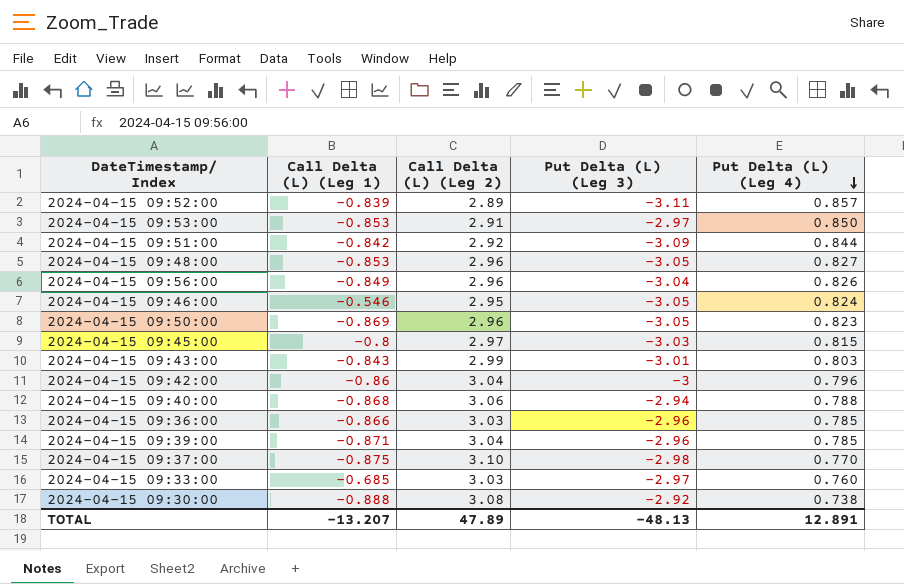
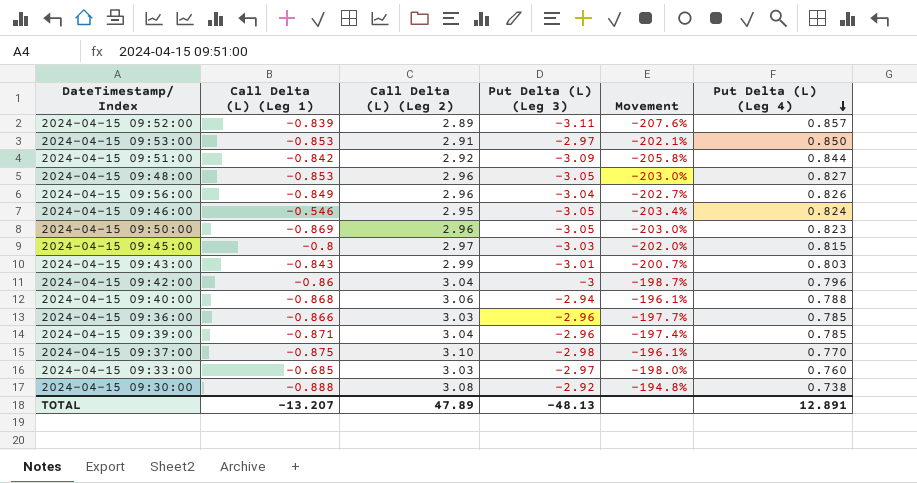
column Movement | formula: none -> ([Put Delta (L) (Leg 3)] - [Call Delta (L) (Leg 2)]) / [Call Delta (L) (Leg 2)]

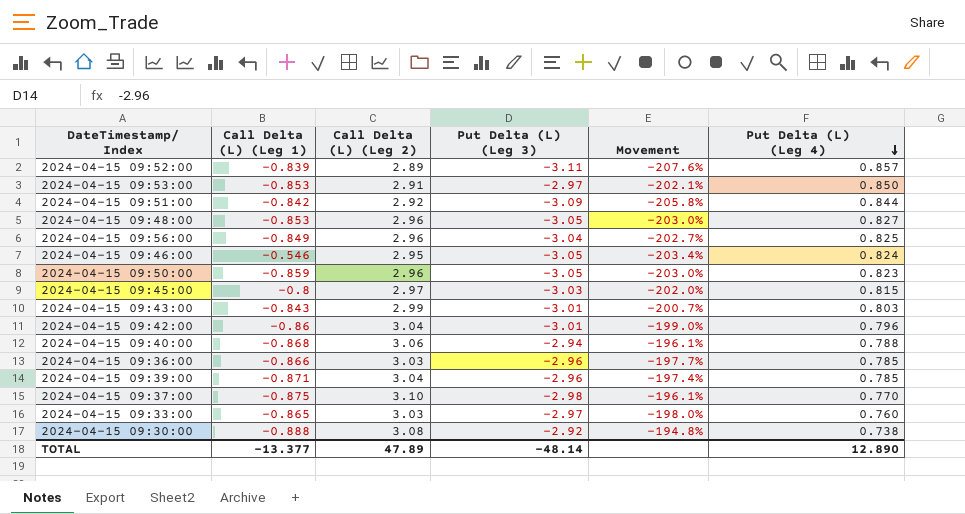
2024-04-15 09:56:00 | Put Delta (L) (Leg 4): 0.826 -> 0.825
2024-04-15 09:50:00 | Call Delta (L) (Leg 1): -0.869 -> -0.859
2024-04-15 09:42:00 | Put Delta (L) (Leg 3): -3 -> -3.01
2024-04-15 09:42:00 | Movement: -198.7% -> -199.0%
2024-04-15 09:33:00 | Call Delta (L) (Leg 1): -0.685 -> -0.865
TOTAL | Call Delta (L) (Leg 1): -13.207 -> -13.377
TOTAL | Put Delta (L) (Leg 3): -48.13 -> -48.14
TOTAL | Put Delta (L) (Leg 4): 12.891 -> 12.890

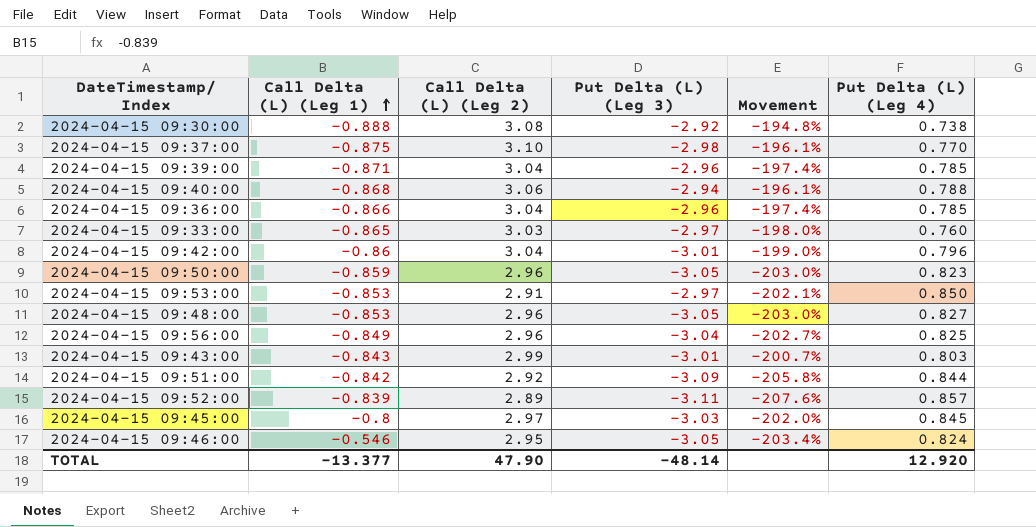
row order: Put Delta (L) (Leg 4) descending -> Call Delta (L) (Leg 1) ascending
2024-04-15 09:36:00 | Call Delta (L) (Leg 2): 3.03 -> 3.04
2024-04-15 09:36:00 | Movement: -197.7% -> -197.4%
2024-04-15 09:45:00 | Put Delta (L) (Leg 4): 0.815 -> 0.845
TOTAL | Call Delta (L) (Leg 2): 47.89 -> 47.90
TOTAL | Put Delta (L) (Leg 4): 12.890 -> 12.920

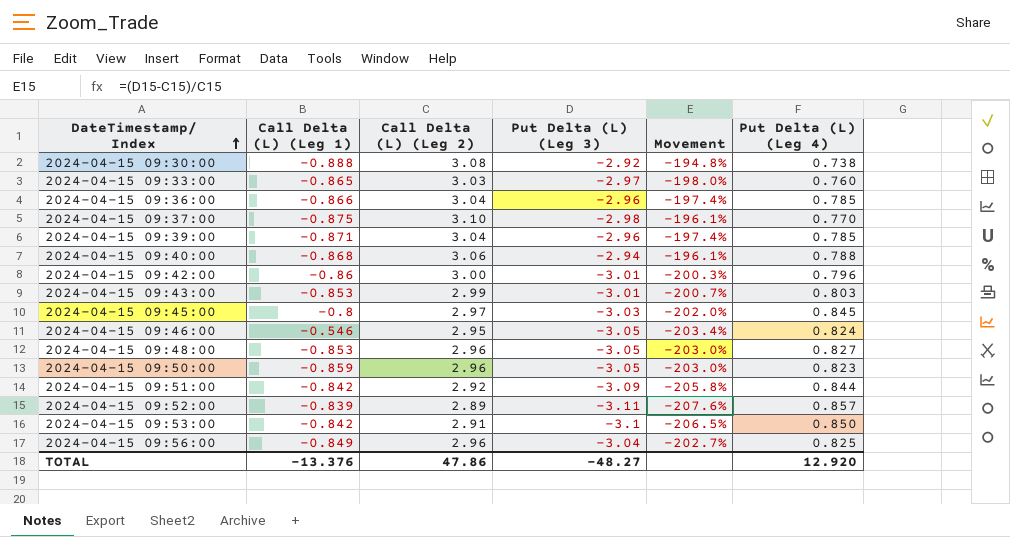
row order: Call Delta (L) (Leg 1) ascending -> DateTimestamp/ Index ascending
2024-04-15 09:42:00 | Call Delta (L) (Leg 2): 3.04 -> 3.00
2024-04-15 09:42:00 | Movement: -199.0% -> -200.3%
2024-04-15 09:43:00 | Call Delta (L) (Leg 1): -0.843 -> -0.853
2024-04-15 09:53:00 | Call Delta (L) (Leg 1): -0.853 -> -0.842
2024-04-15 09:53:00 | Put Delta (L) (Leg 3): -2.97 -> -3.1
2024-04-15 09:53:00 | Movement: -202.1% -> -206.5%
TOTAL | Call Delta (L) (Leg 1): -13.377 -> -13.376
TOTAL | Call Delta (L) (Leg 2): 47.90 -> 47.86
TOTAL | Put Delta (L) (Leg 3): -48.14 -> -48.27

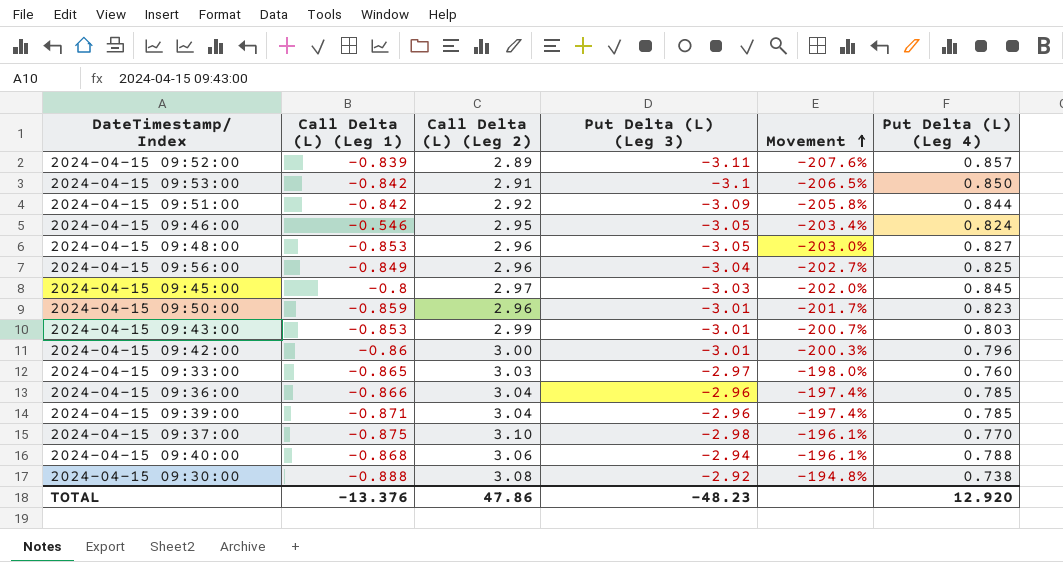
row order: DateTimestamp/ Index ascending -> Movement ascending
2024-04-15 09:50:00 | Put Delta (L) (Leg 3): -3.05 -> -3.01
2024-04-15 09:50:00 | Movement: -203.0% -> -201.7%
TOTAL | Put Delta (L) (Leg 3): -48.27 -> -48.23

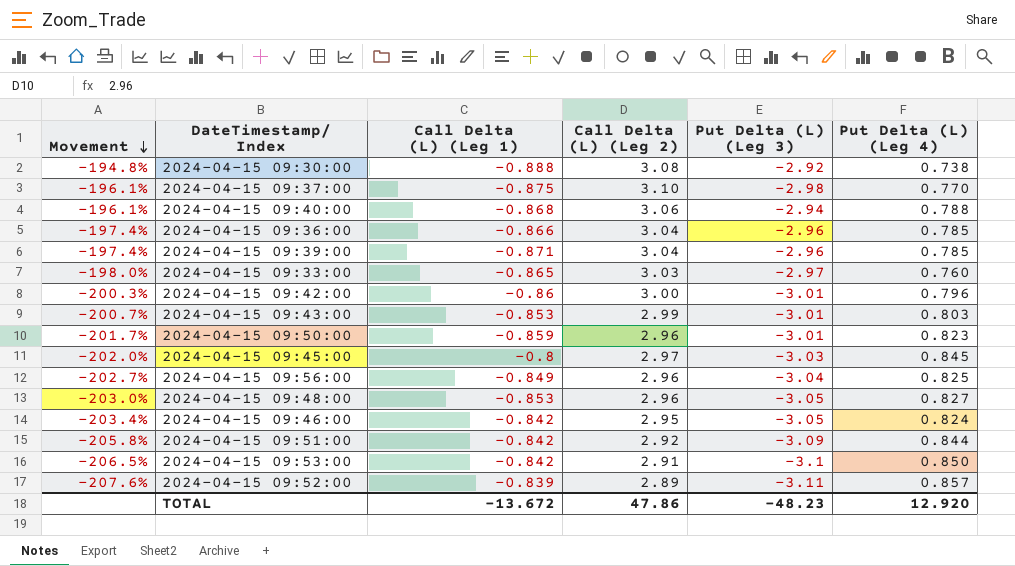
row order: Movement ascending -> Movement descending
column Movement | position: 5 -> 1
2024-04-15 09:46:00 | Call Delta (L) (Leg 1): -0.546 -> -0.842
TOTAL | Call Delta (L) (Leg 1): -13.376 -> -13.672

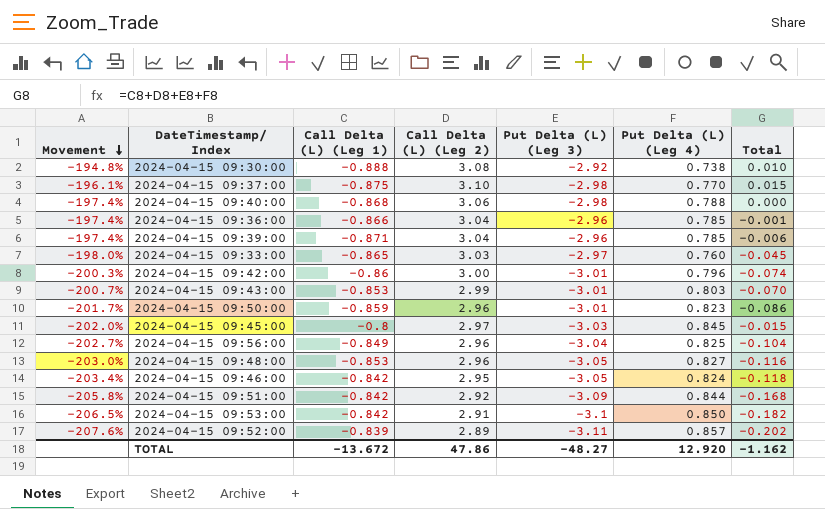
column Total | formula: none -> [Call Delta (L) (Leg 1)] + [Call Delta (L) (Leg 2)] + [Put Delta (L) (Leg 3)] + [Put Delta (L) (Leg 4)]
2024-04-15 09:40:00 | Movement: -196.1% -> -197.4%
2024-04-15 09:40:00 | Put Delta (L) (Leg 3): -2.94 -> -2.98
TOTAL | Put Delta (L) (Leg 3): -48.23 -> -48.27

